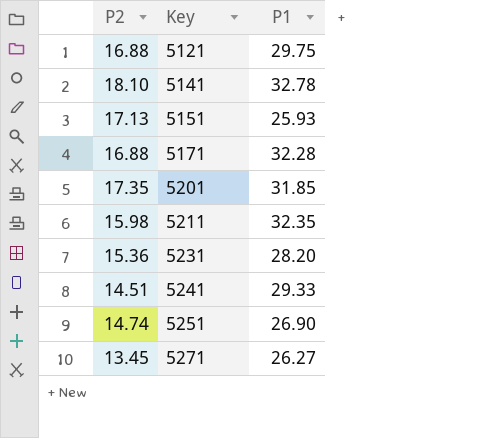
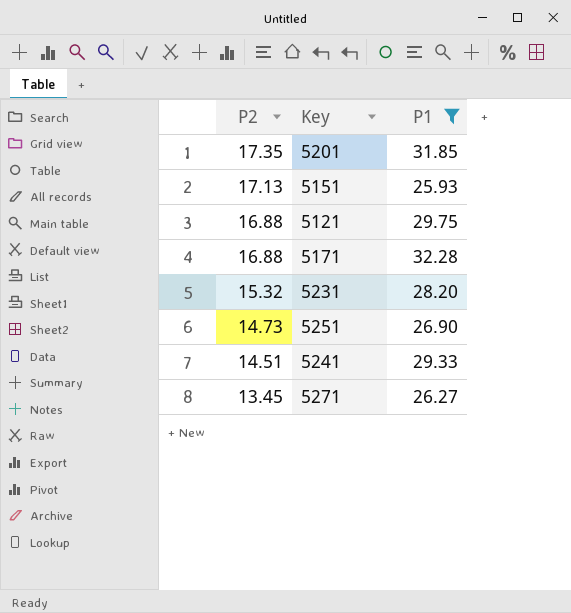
filter: none -> P1 <= 32.28
row order: Key ascending -> P2 descending
5231 | P2: 15.36 -> 15.32
5251 | P2: 14.74 -> 14.73

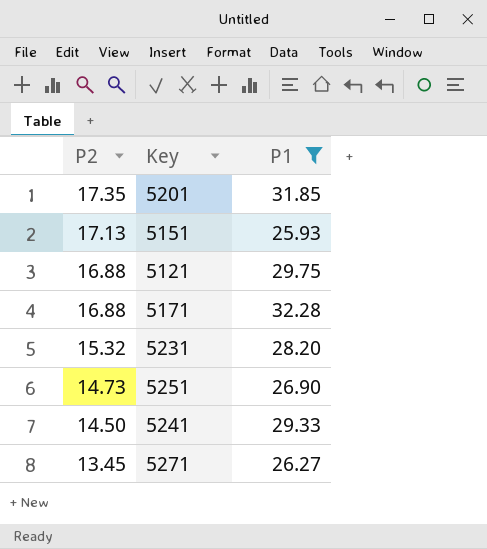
5241 | P2: 14.51 -> 14.50

